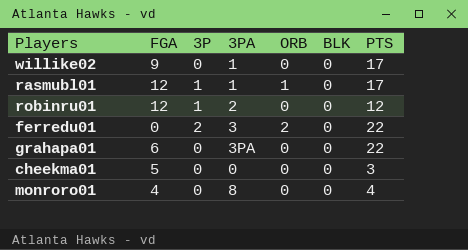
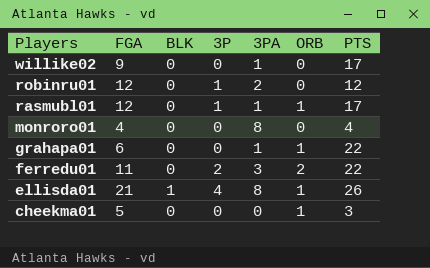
row order: none -> Players descending
column BLK | position: 6 -> 3
grahapa01 | 3PA: 3PA -> 1
grahapa01 | ORB: 0 -> 1
ferredu01 | FGA: 0 -> 11
row ellisda01: none -> 21 | 1 | 4 | 8 | 1 | 26
cheekma01 | ORB: 0 -> 1

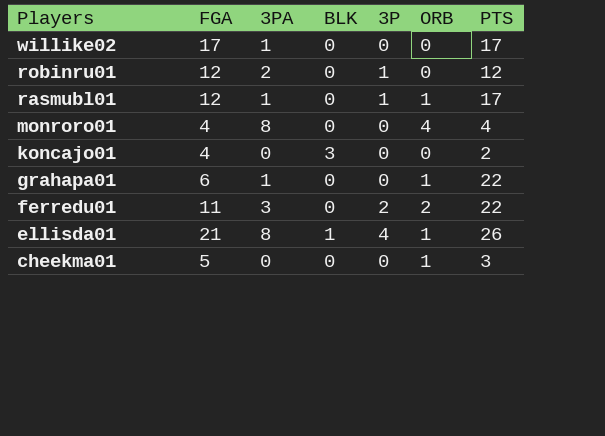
column 3PA | position: 5 -> 3
willike02 | FGA: 9 -> 17
monroro01 | ORB: 0 -> 4
row koncajo01: none -> 4 | 0 | 3 | 0 | 0 | 2

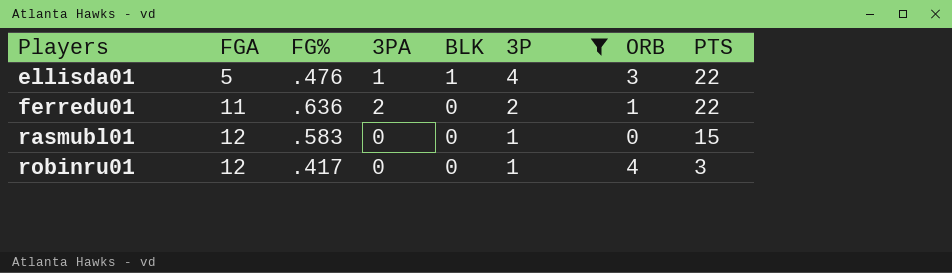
filter: none -> 3P != 0
row order: Players descending -> Players ascending
column FG% | position: none -> 3
ellisda01 | FGA: 21 -> 5
ellisda01 | 3PA: 8 -> 1
ellisda01 | ORB: 1 -> 3
ellisda01 | PTS: 26 -> 22
ferredu01 | 3PA: 3 -> 2
ferredu01 | ORB: 2 -> 1
rasmubl01 | 3PA: 1 -> 0
rasmubl01 | ORB: 1 -> 0
rasmubl01 | PTS: 17 -> 15
robinru01 | 3PA: 2 -> 0
robinru01 | ORB: 0 -> 4
robinru01 | PTS: 12 -> 3

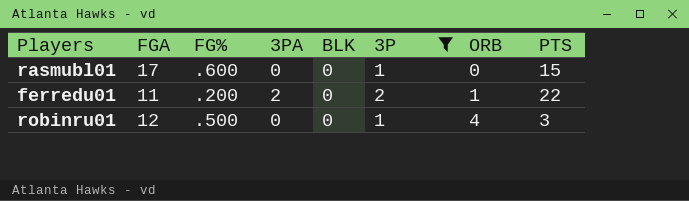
row order: Players ascending -> ORB ascending
row ellisda01: 5 | .476 | 1 | 1 | 4 | 3 | 22 -> none
rasmubl01 | FGA: 12 -> 17
rasmubl01 | FG%: .583 -> .600
ferredu01 | FG%: .636 -> .200
robinru01 | FG%: .417 -> .500

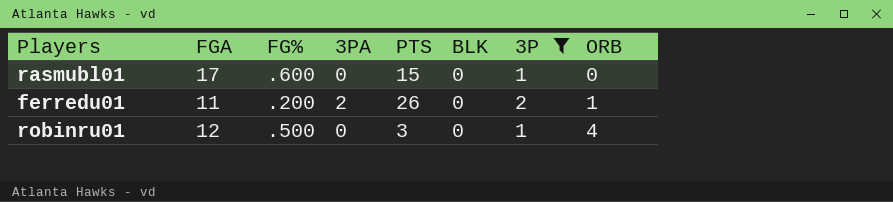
column PTS | position: 8 -> 5
ferredu01 | PTS: 22 -> 26

